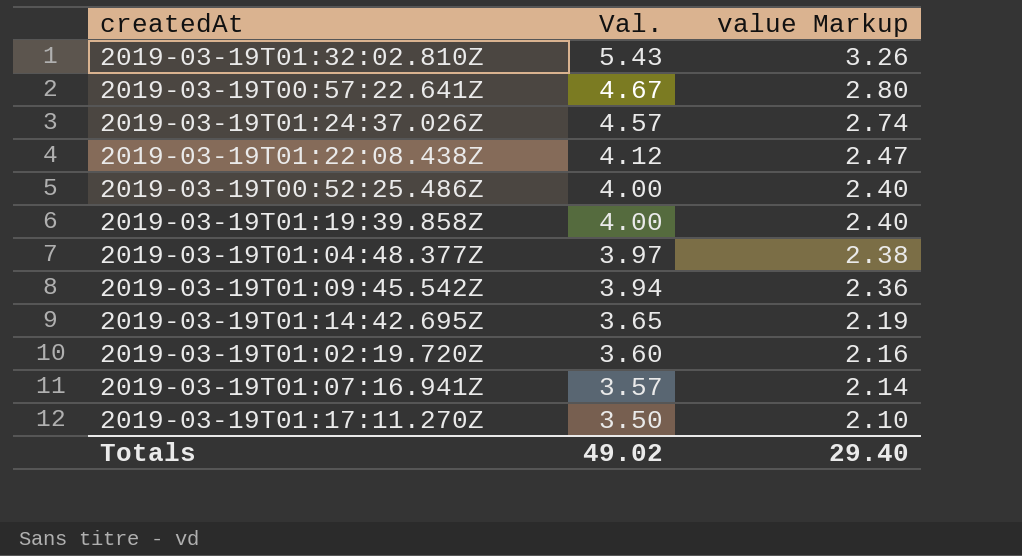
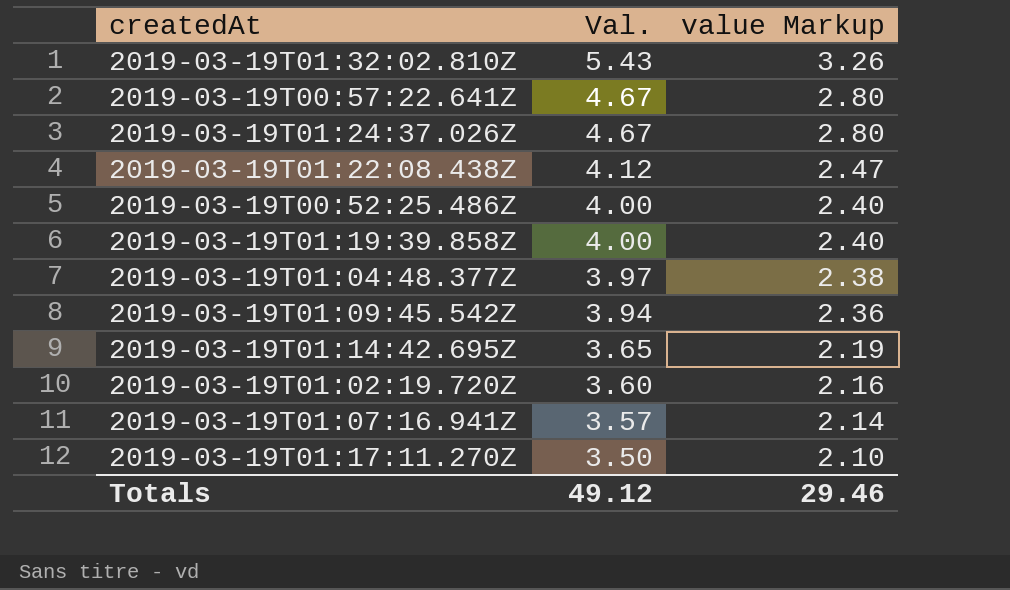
2019-03-19T01:24:37.026Z | Val.: 4.57 -> 4.67
2019-03-19T01:24:37.026Z | value Markup: 2.74 -> 2.80
Totals | Val.: 49.02 -> 49.12
Totals | value Markup: 29.40 -> 29.46

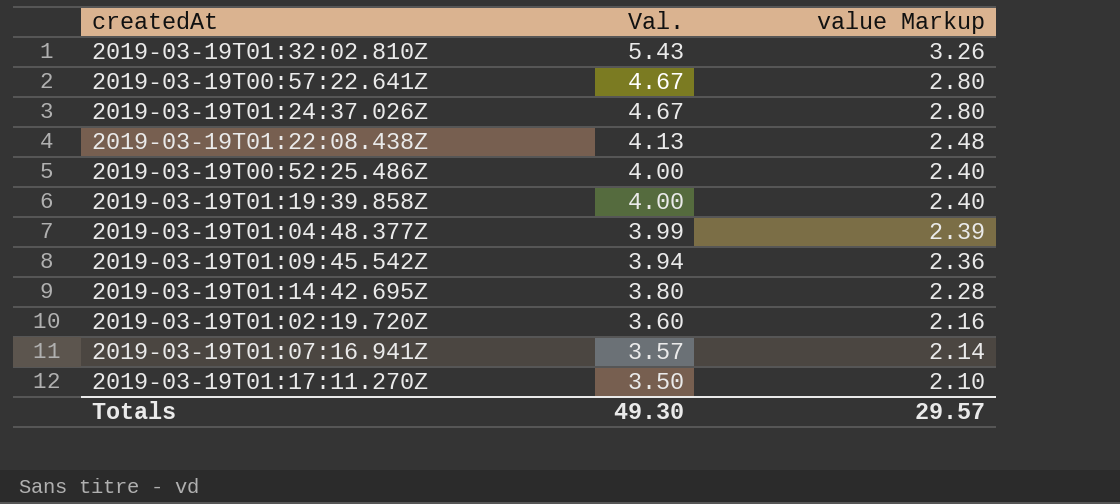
2019-03-19T01:22:08.438Z | Val.: 4.12 -> 4.13
2019-03-19T01:22:08.438Z | value Markup: 2.47 -> 2.48
2019-03-19T01:04:48.377Z | Val.: 3.97 -> 3.99
2019-03-19T01:04:48.377Z | value Markup: 2.38 -> 2.39
2019-03-19T01:14:42.695Z | Val.: 3.65 -> 3.80
2019-03-19T01:14:42.695Z | value Markup: 2.19 -> 2.28
Totals | Val.: 49.12 -> 49.30
Totals | value Markup: 29.46 -> 29.57

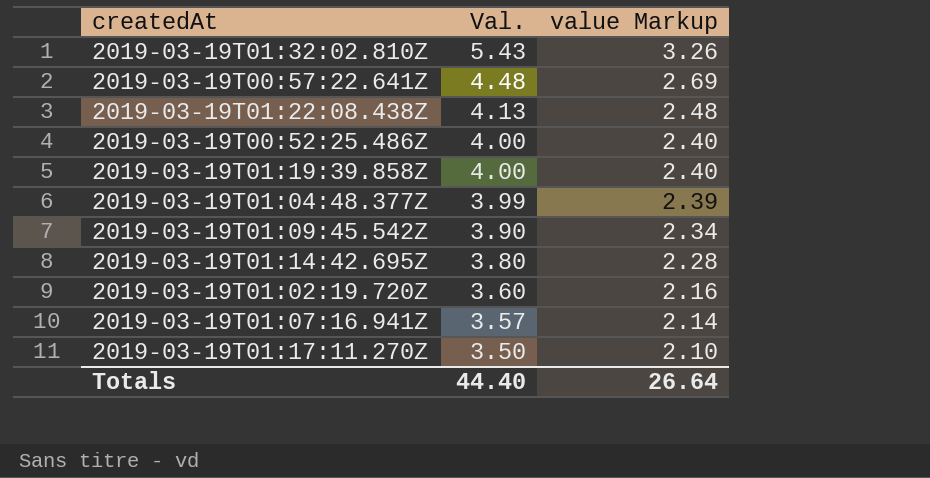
row 2019-03-19T01:24:37.026Z: 4.67 | 2.80 -> none
2019-03-19T00:57:22.641Z | Val.: 4.67 -> 4.48
2019-03-19T00:57:22.641Z | value Markup: 2.80 -> 2.69
2019-03-19T01:09:45.542Z | Val.: 3.94 -> 3.90
2019-03-19T01:09:45.542Z | value Markup: 2.36 -> 2.34
Totals | Val.: 49.30 -> 44.40
Totals | value Markup: 29.57 -> 26.64

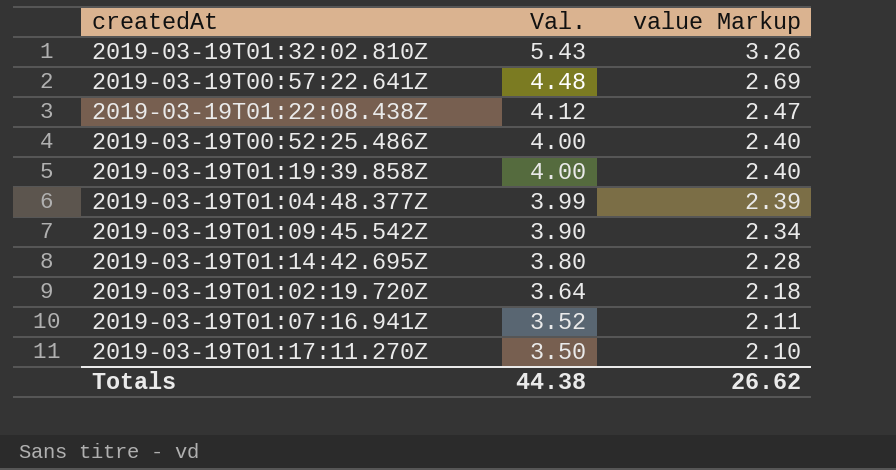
2019-03-19T01:22:08.438Z | Val.: 4.13 -> 4.12
2019-03-19T01:22:08.438Z | value Markup: 2.48 -> 2.47
2019-03-19T01:02:19.720Z | Val.: 3.60 -> 3.64
2019-03-19T01:02:19.720Z | value Markup: 2.16 -> 2.18
2019-03-19T01:07:16.941Z | Val.: 3.57 -> 3.52
2019-03-19T01:07:16.941Z | value Markup: 2.14 -> 2.11
Totals | Val.: 44.40 -> 44.38
Totals | value Markup: 26.64 -> 26.62

